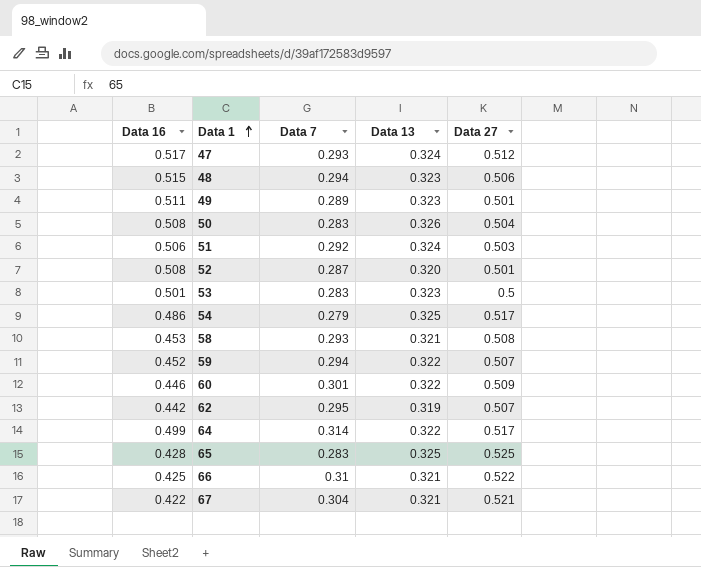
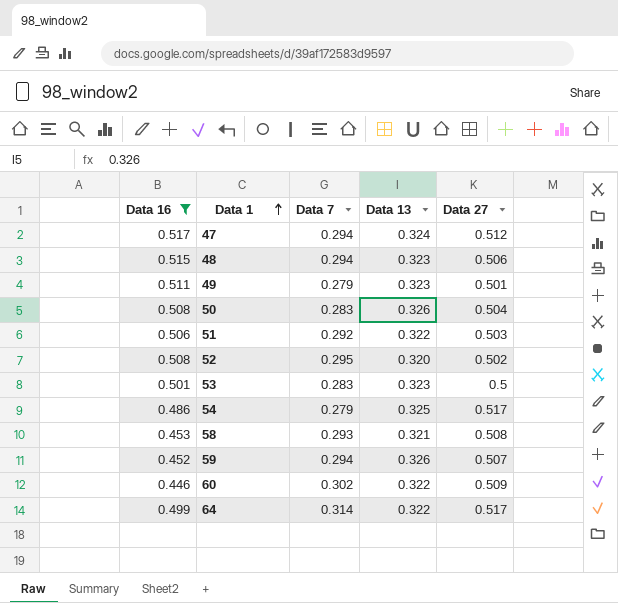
filter: none -> Data 16 >= 0.446
47 | Data 7: 0.293 -> 0.294
49 | Data 7: 0.289 -> 0.279
51 | Data 13: 0.324 -> 0.322
52 | Data 7: 0.287 -> 0.295
52 | Data 27: 0.501 -> 0.502
59 | Data 13: 0.322 -> 0.326
60 | Data 7: 0.301 -> 0.302

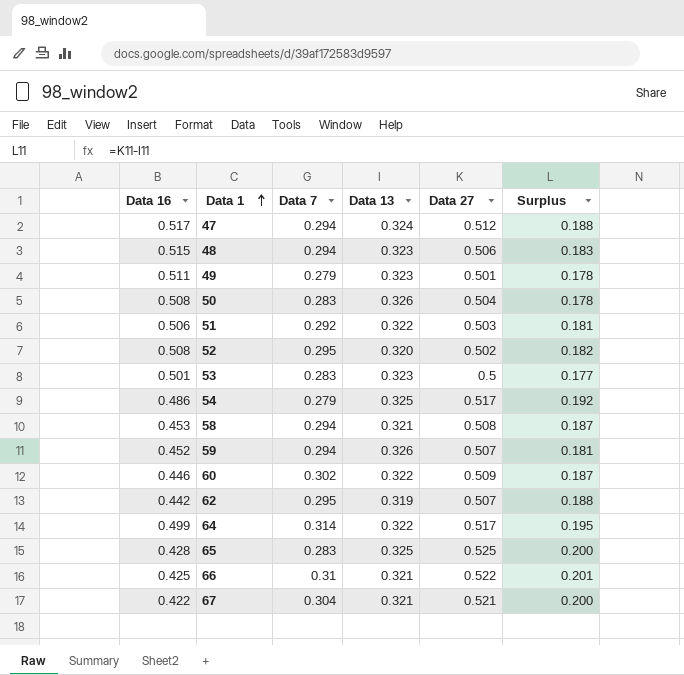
filter: Data 16 >= 0.446 -> none
column Surplus | formula: none -> [Data 27] - [Data 13]
58 | Data 7: 0.293 -> 0.294

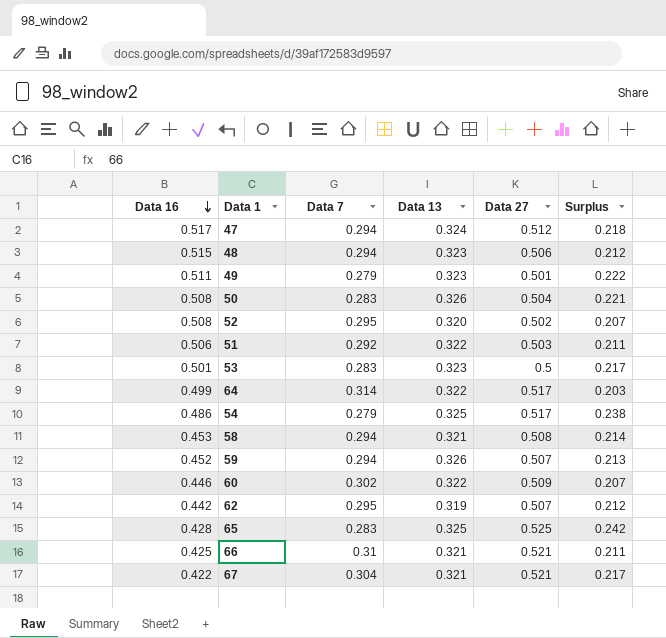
row order: Data 1 ascending -> Data 16 descending
column Surplus | formula: [Data 27] - [Data 13] -> [Data 27] - [Data 7]
66 | Data 27: 0.522 -> 0.521

